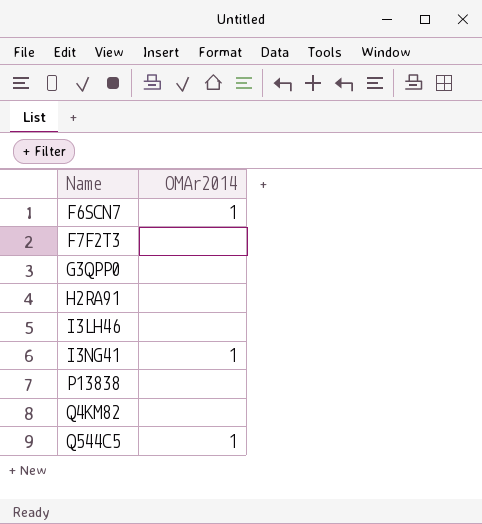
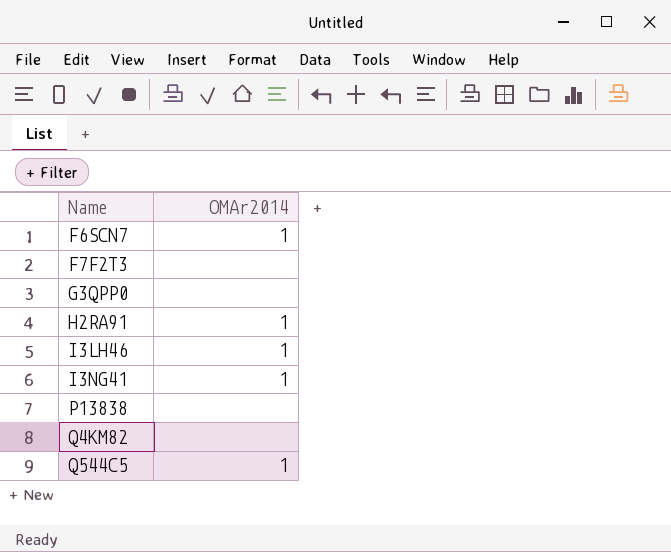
H2RA91 | OMAr2014: none -> 1
I3LH46 | OMAr2014: none -> 1

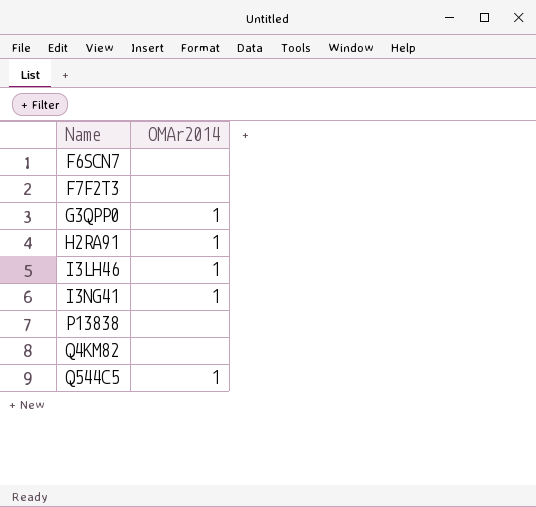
F6SCN7 | OMAr2014: 1 -> none
G3QPP0 | OMAr2014: none -> 1

